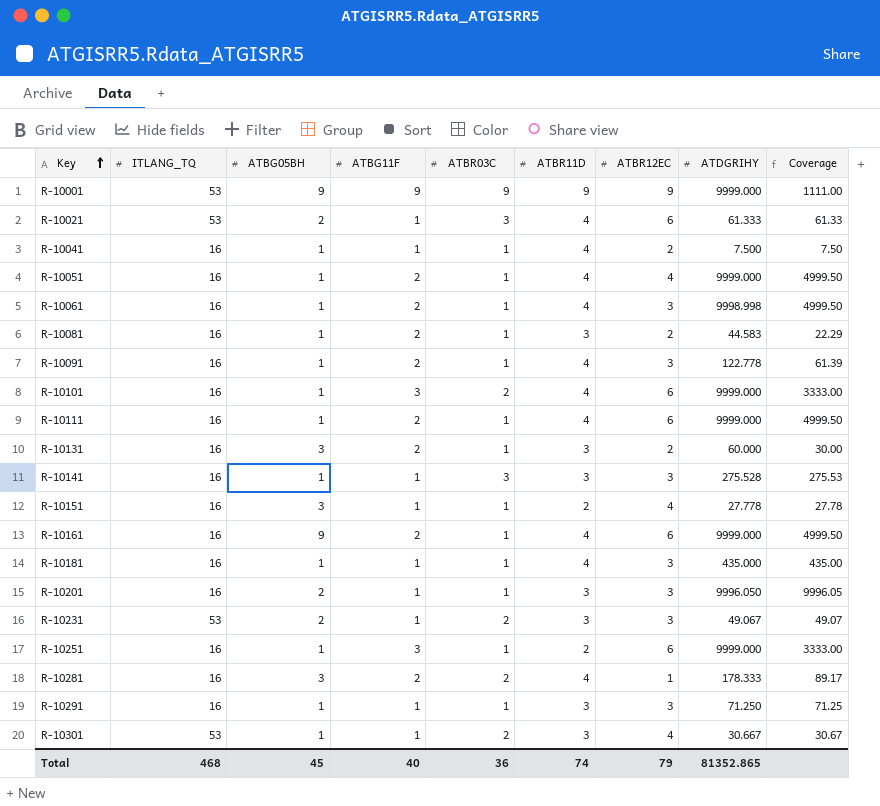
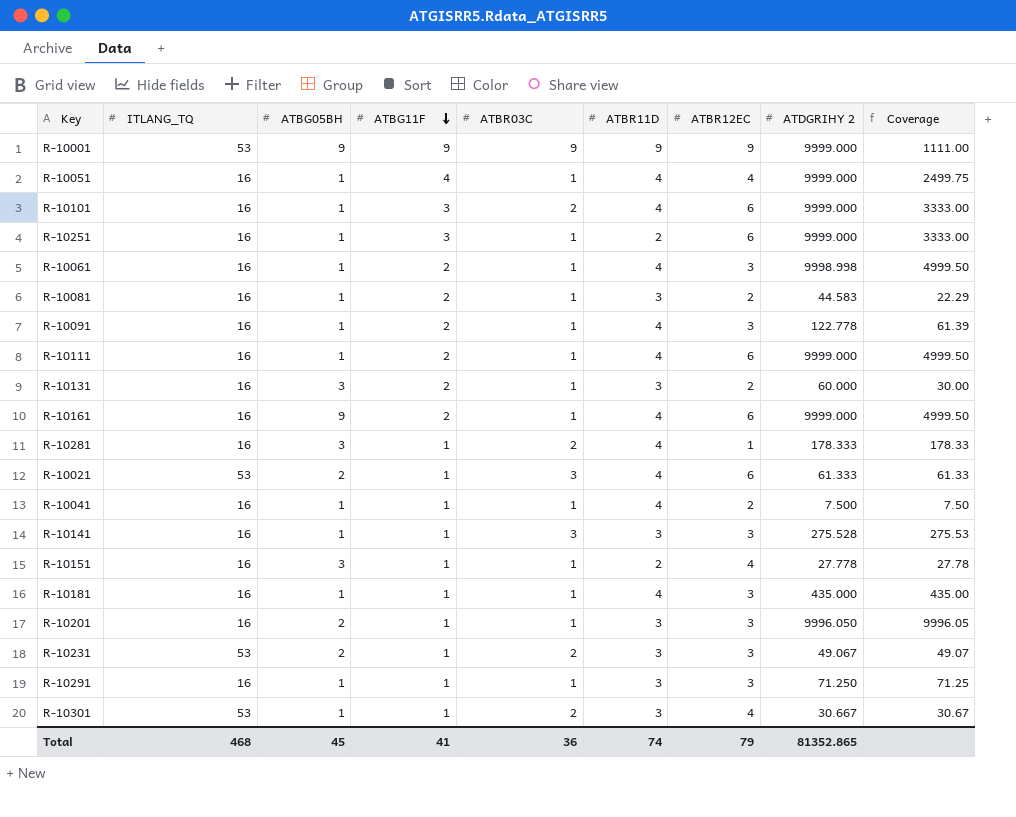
row order: Key ascending -> ATBG11F descending
column name: ATDGRIHY -> ATDGRIHY 2
R-10051 | ATBG11F: 2 -> 4
R-10051 | Coverage: 4999.50 -> 2499.75
R-10281 | ATBG11F: 2 -> 1
R-10281 | Coverage: 89.17 -> 178.33
Total | ATBG11F: 40 -> 41

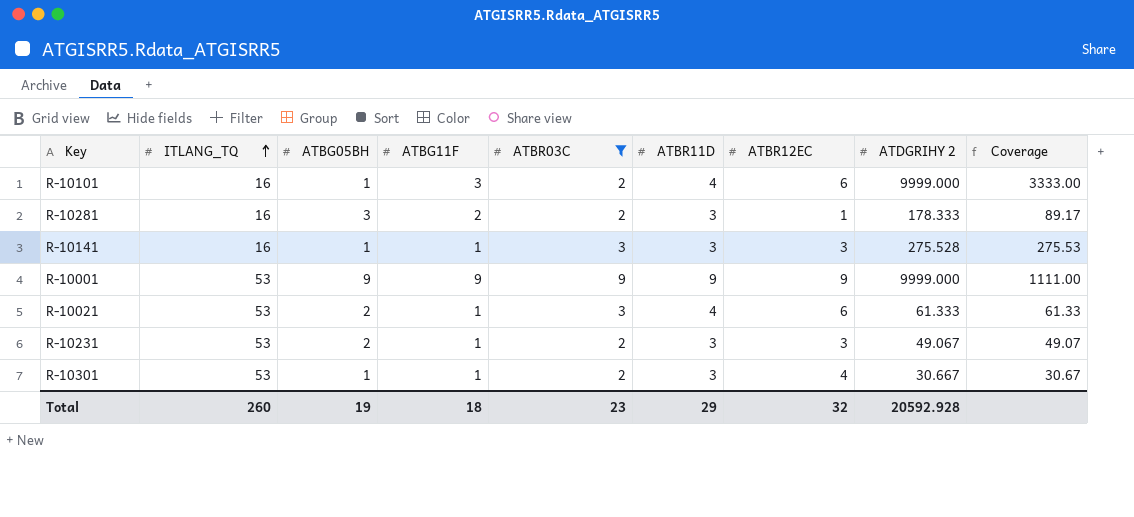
filter: none -> ATBR03C != 1
row order: ATBG11F descending -> ITLANG_TQ ascending
R-10281 | ATBG11F: 1 -> 2
R-10281 | ATBR11D: 4 -> 3
R-10281 | Coverage: 178.33 -> 89.17
Total | ITLANG_TQ: 468 -> 260
Total | ATBG05BH: 45 -> 19
Total | ATBG11F: 41 -> 18
Total | ATBR03C: 36 -> 23
Total | ATBR11D: 74 -> 29
Total | ATBR12EC: 79 -> 32
Total | ATDGRIHY 2: 81352.865 -> 20592.928

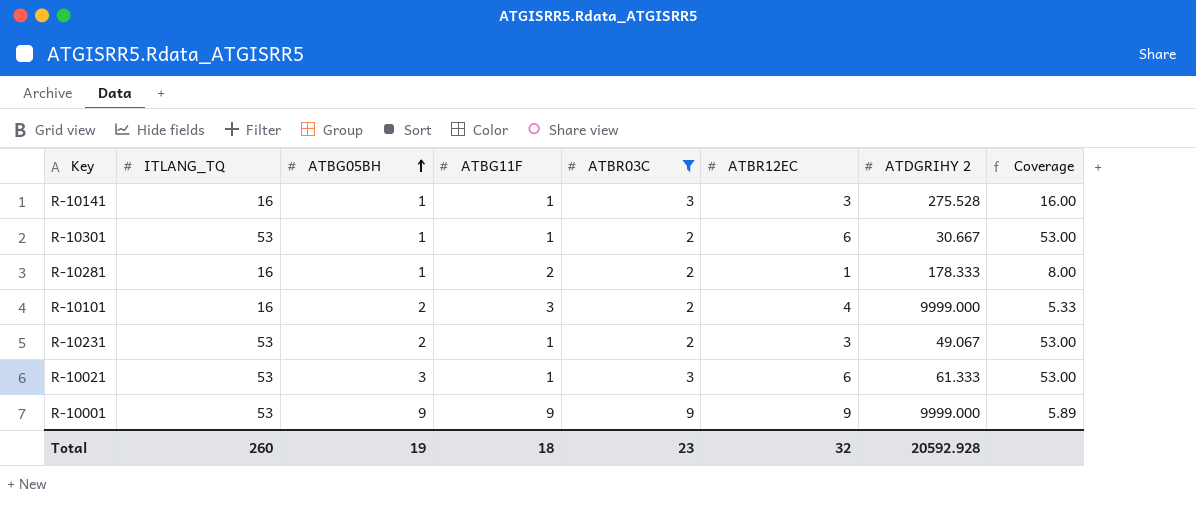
row order: ITLANG_TQ ascending -> ATBG05BH ascending
column ATBR11D | position: 6 -> none
column Coverage | formula: [ATDGRIHY 2] / [ATBG11F] -> [ITLANG_TQ] / [ATBG11F]
R-10301 | ATBR12EC: 4 -> 6
R-10281 | ATBG05BH: 3 -> 1
R-10101 | ATBG05BH: 1 -> 2
R-10101 | ATBR12EC: 6 -> 4
R-10021 | ATBG05BH: 2 -> 3

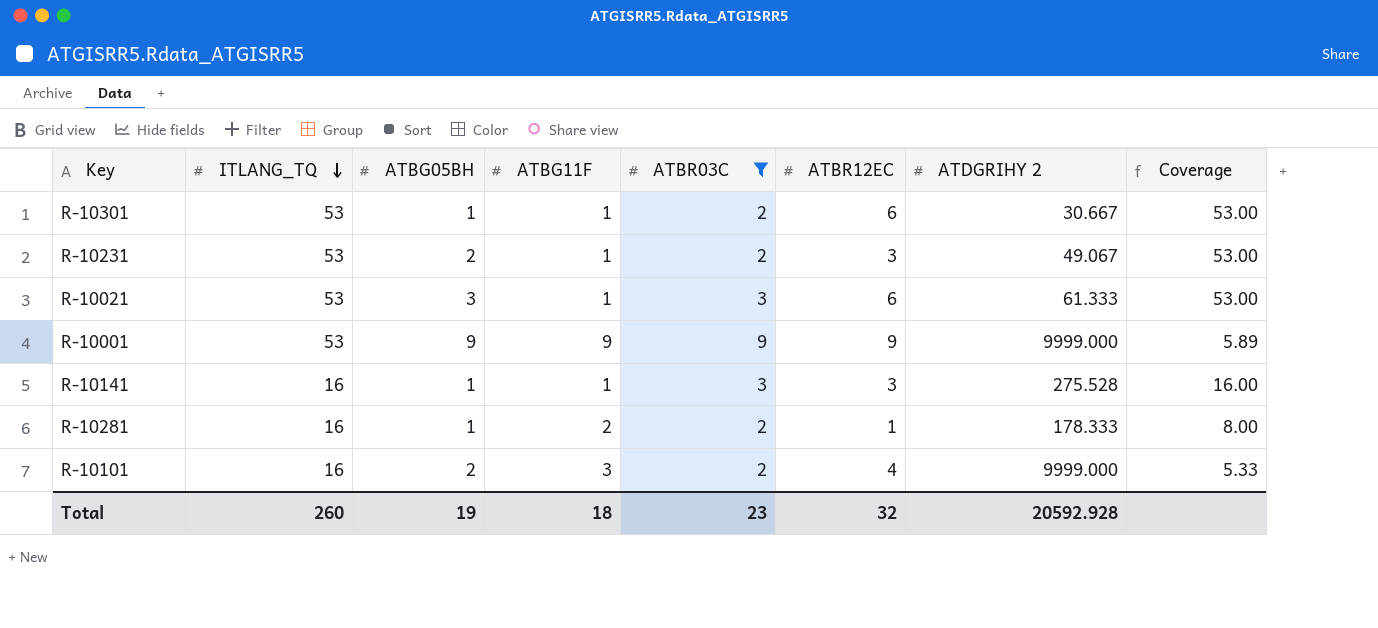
row order: ATBG05BH ascending -> ITLANG_TQ descending

